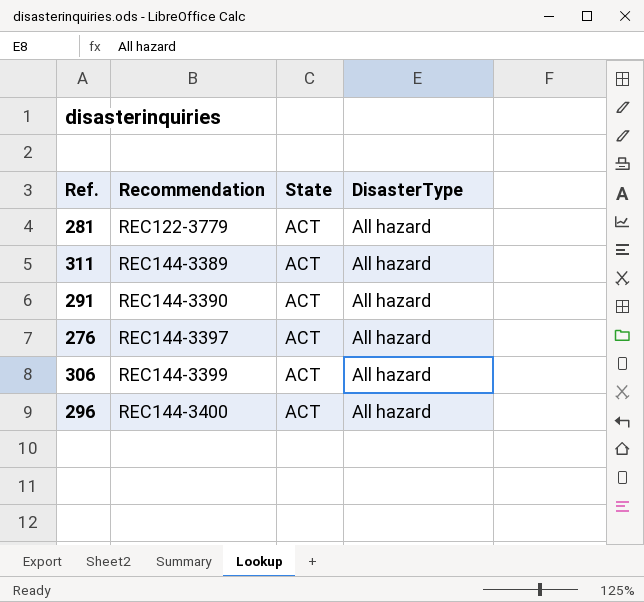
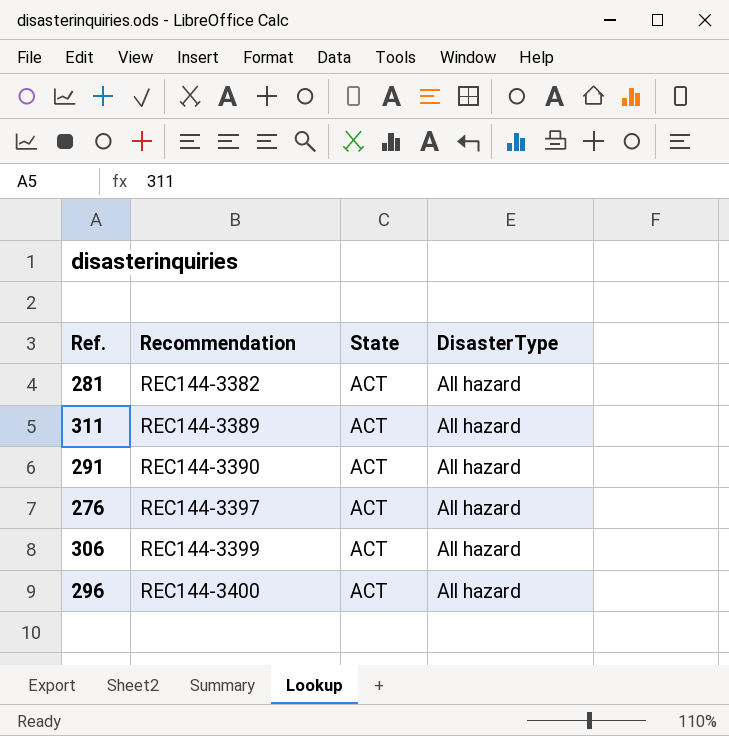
281 | Recommendation: REC122-3779 -> REC144-3382

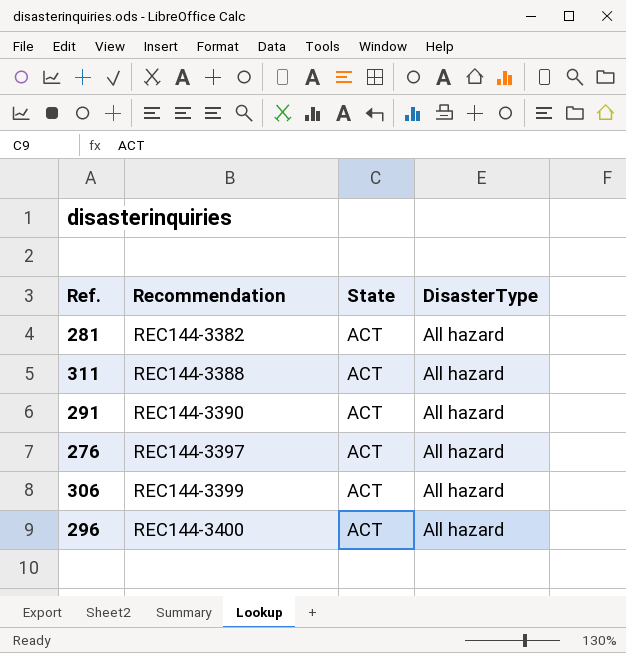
311 | Recommendation: REC144-3389 -> REC144-3388

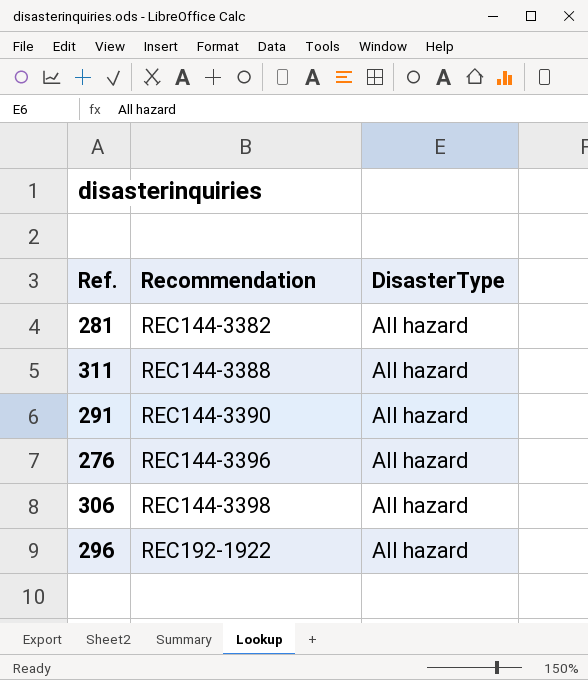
column State | position: 3 -> none
276 | Recommendation: REC144-3397 -> REC144-3396
306 | Recommendation: REC144-3399 -> REC144-3398
296 | Recommendation: REC144-3400 -> REC192-1922

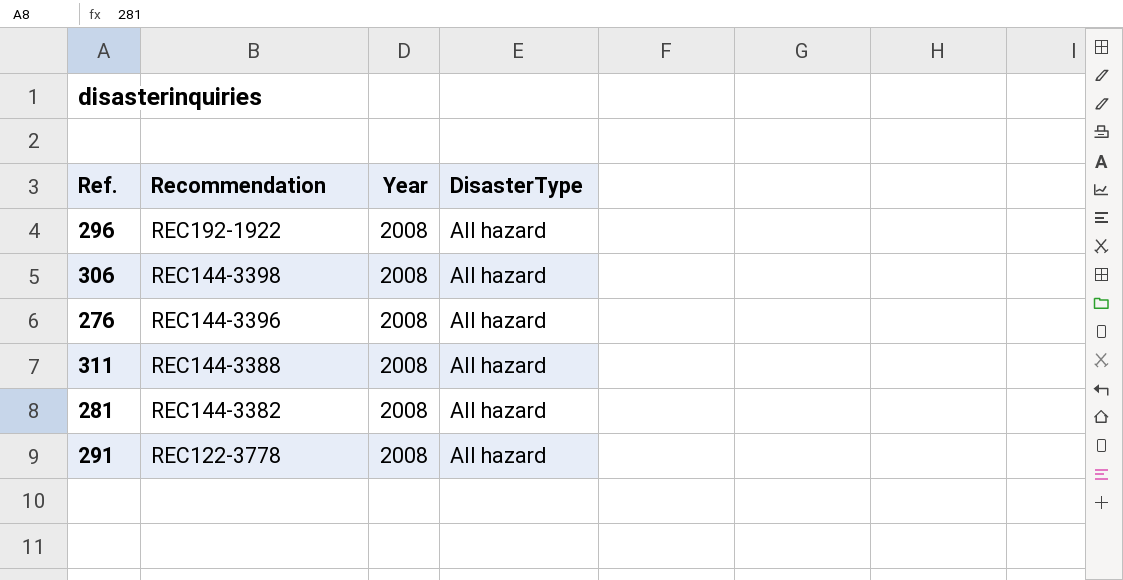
row order: Recommendation ascending -> Recommendation descending
column Year | position: none -> 3
291 | Recommendation: REC144-3390 -> REC122-3778

